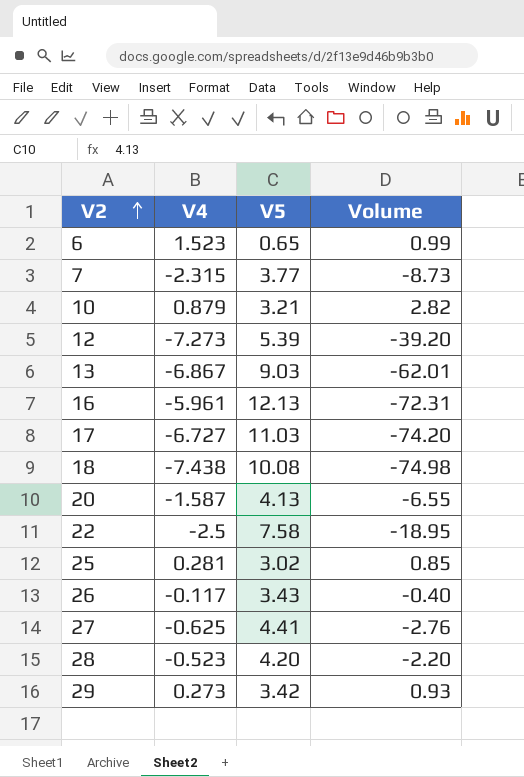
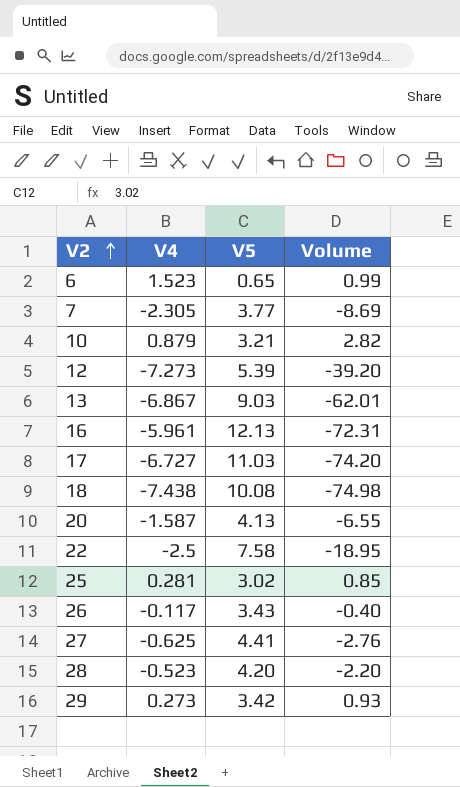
7 | V4: -2.315 -> -2.305
7 | Volume: -8.73 -> -8.69

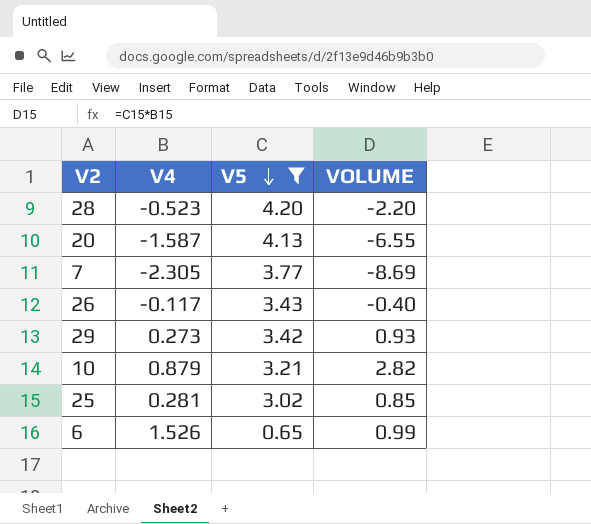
filter: none -> V5 <= 4.20
row order: V2 ascending -> V5 descending
column name: Volume -> VOLUME
6 | V4: 1.523 -> 1.526

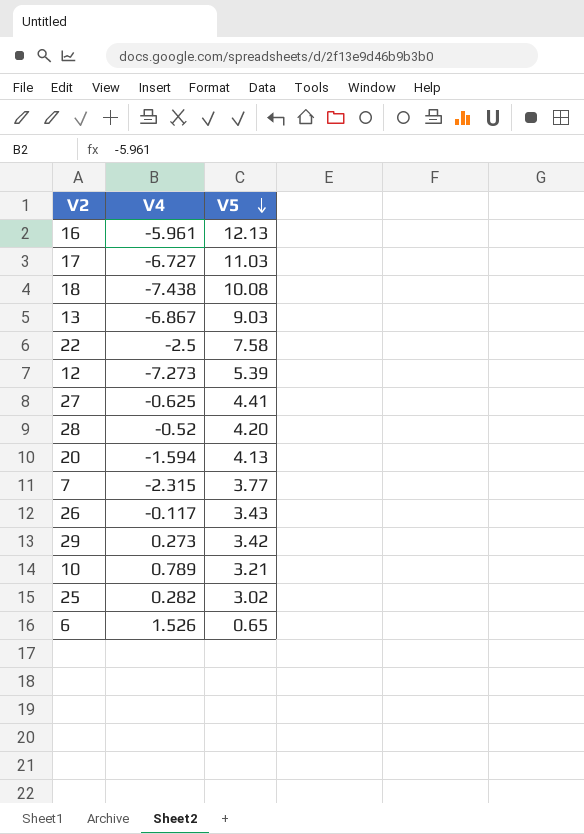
filter: V5 <= 4.20 -> none
column VOLUME | formula: [V4] * [V5] -> none
28 | V4: -0.523 -> -0.52
20 | V4: -1.587 -> -1.594
7 | V4: -2.305 -> -2.315
10 | V4: 0.879 -> 0.789
25 | V4: 0.281 -> 0.282

